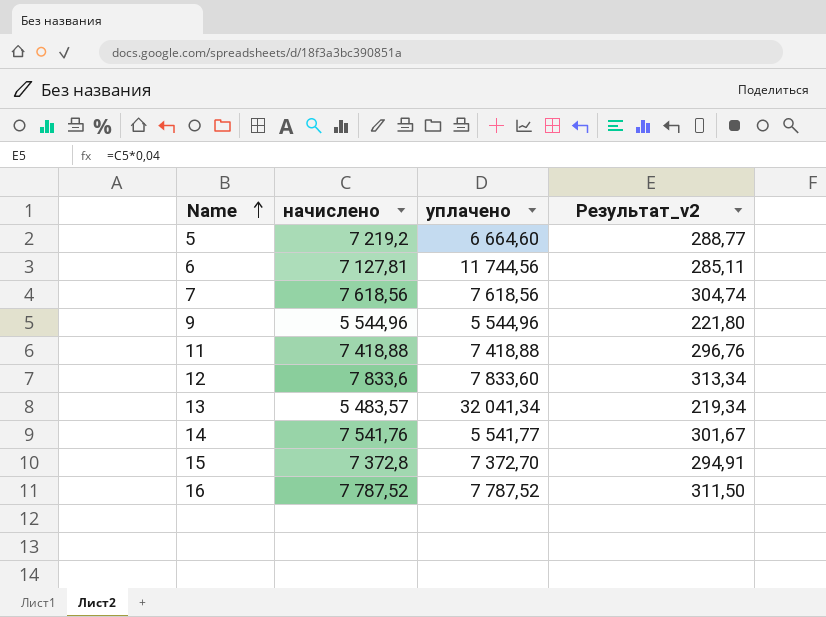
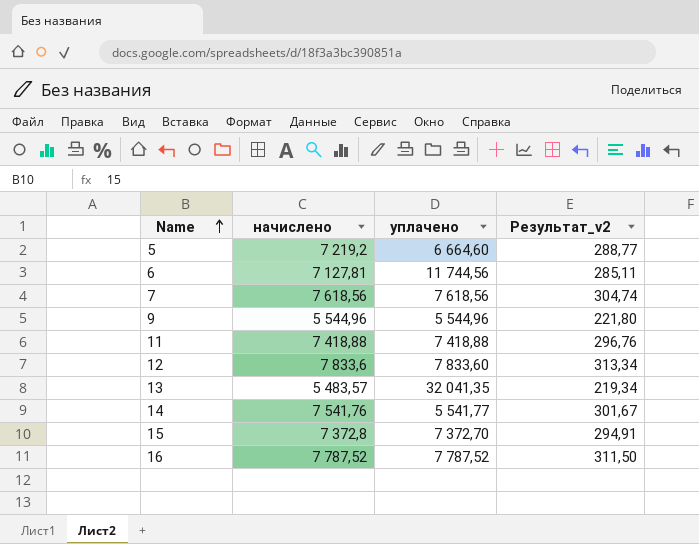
13 | уплачено: 32 041,34 -> 32 041,35

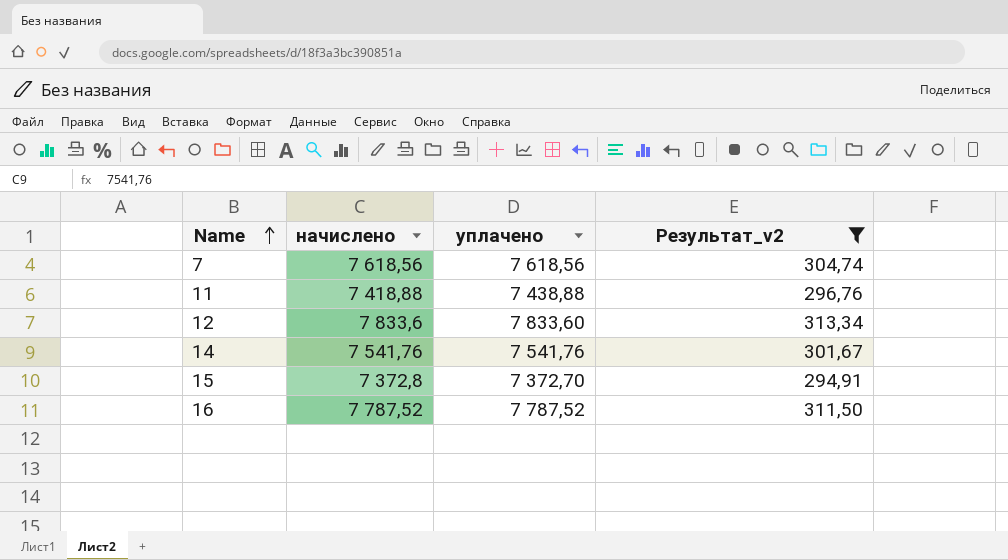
filter: none -> Результат_v2 >= 294,91
11 | уплачено: 7 418,88 -> 7 438,88
14 | уплачено: 5 541,77 -> 7 541,76

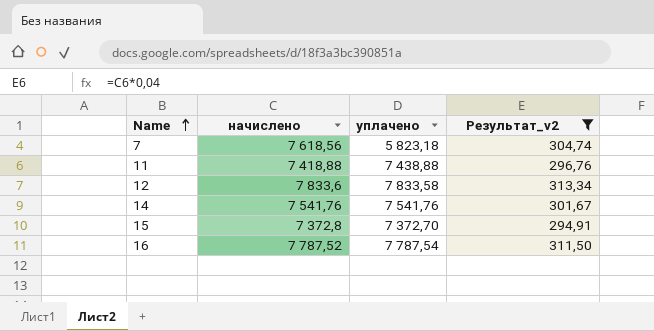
7 | уплачено: 7 618,56 -> 5 823,18
12 | уплачено: 7 833,60 -> 7 833,58
16 | уплачено: 7 787,52 -> 7 787,54

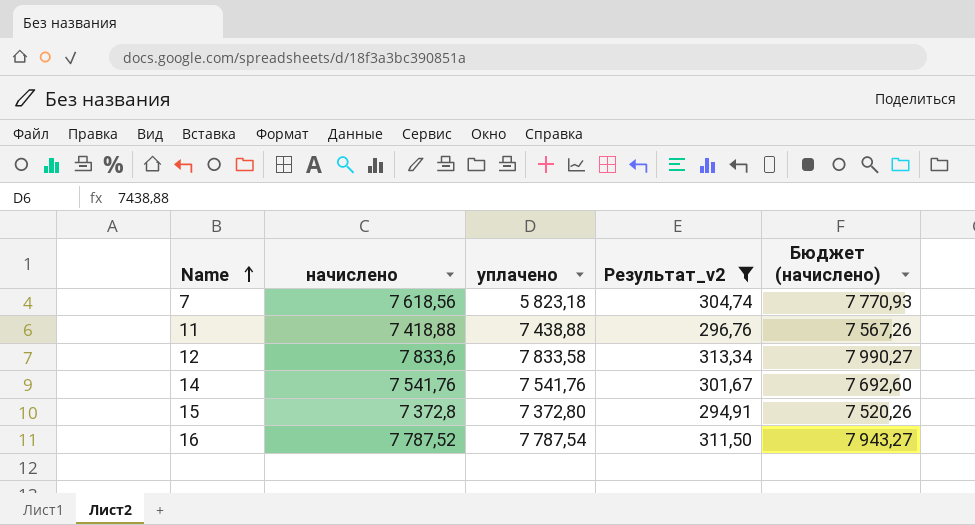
column Бюджет (начислено) | formula: none -> [начислено] * 1,02
15 | уплачено: 7 372,70 -> 7 372,80

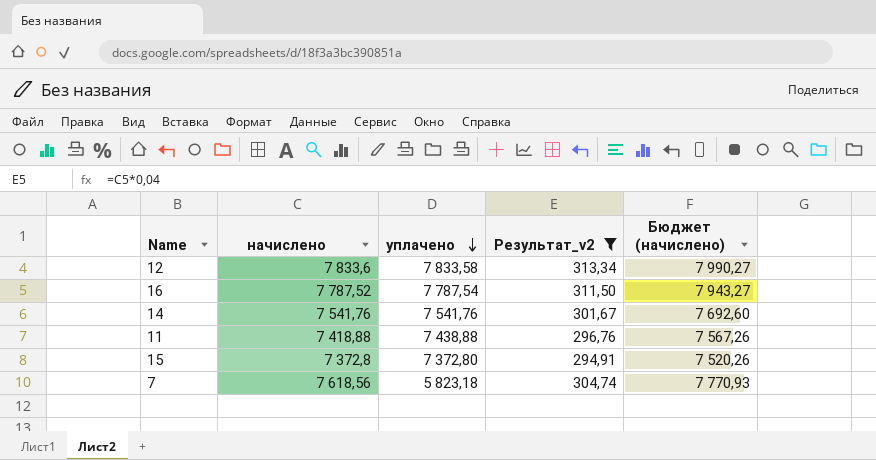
row order: Name ascending -> уплачено descending

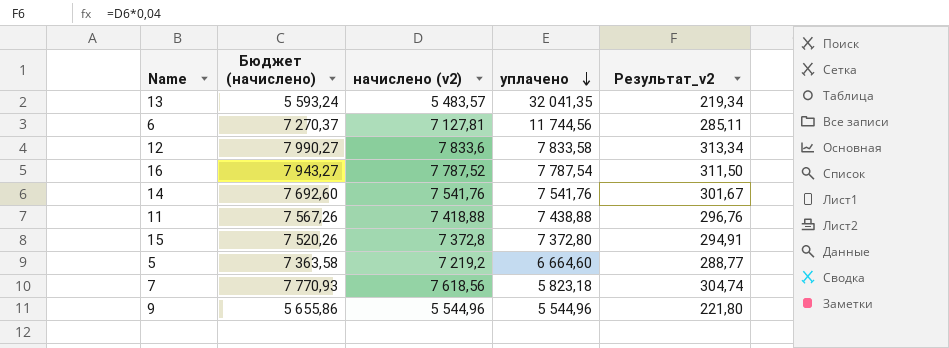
filter: Результат_v2 >= 294,91 -> none
column Бюджет (начислено) | position: 5 -> 2
column name: начислено -> начислено (v2)

